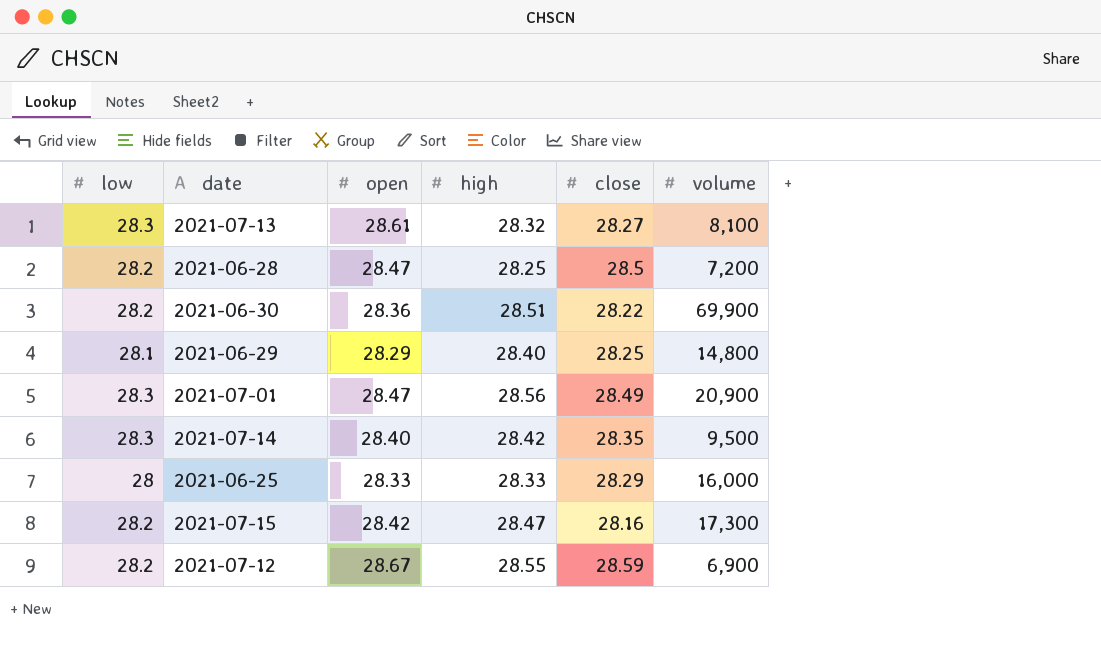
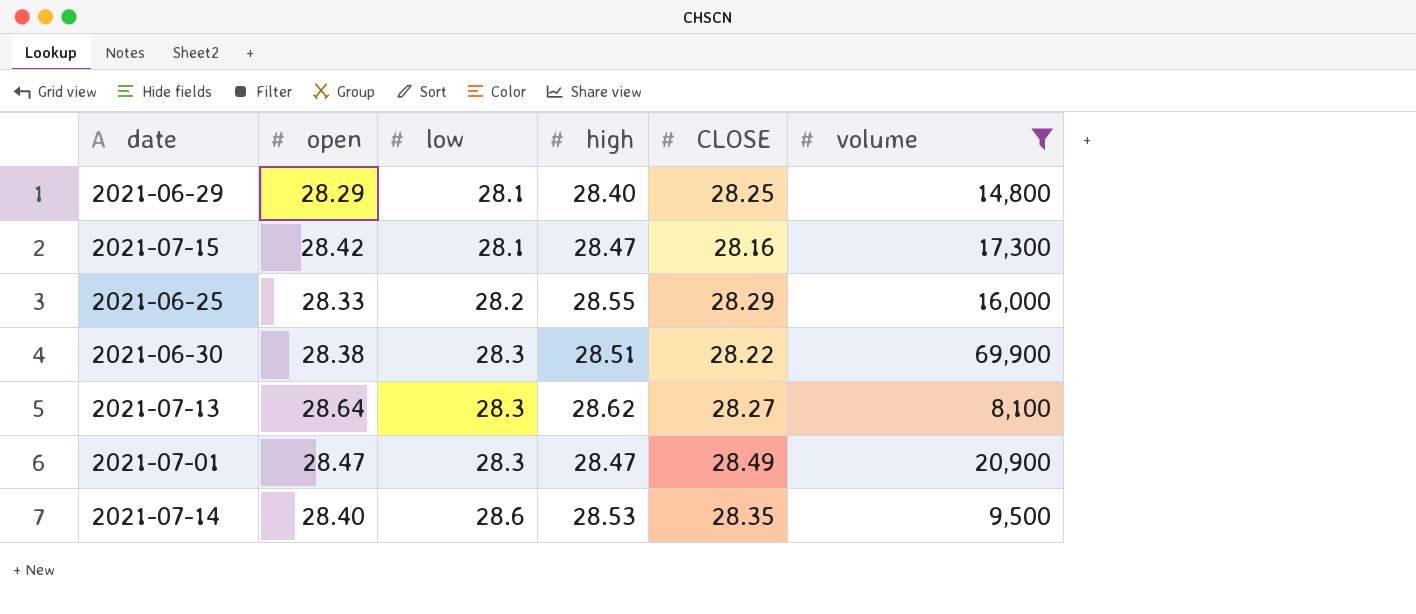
filter: none -> volume >= 8,100
row order: none -> low ascending
column low | position: 1 -> 3
column name: close -> CLOSE
2021-07-15 | low: 28.2 -> 28.1
2021-06-25 | low: 28 -> 28.2
2021-06-25 | high: 28.33 -> 28.55
2021-06-30 | open: 28.36 -> 28.38
2021-06-30 | low: 28.2 -> 28.3
2021-07-13 | open: 28.61 -> 28.64
2021-07-13 | high: 28.32 -> 28.62
2021-07-01 | high: 28.56 -> 28.47
2021-07-14 | low: 28.3 -> 28.6
2021-07-14 | high: 28.42 -> 28.53

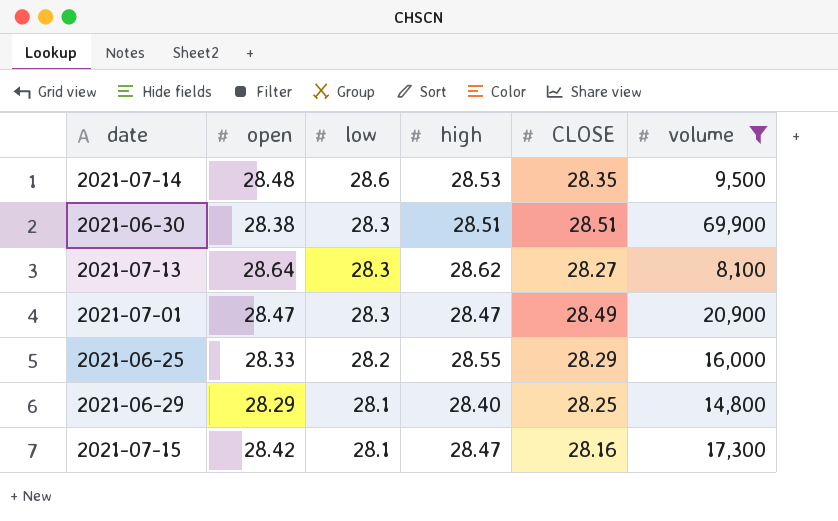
row order: low ascending -> low descending
2021-07-14 | open: 28.40 -> 28.48
2021-06-30 | CLOSE: 28.22 -> 28.51

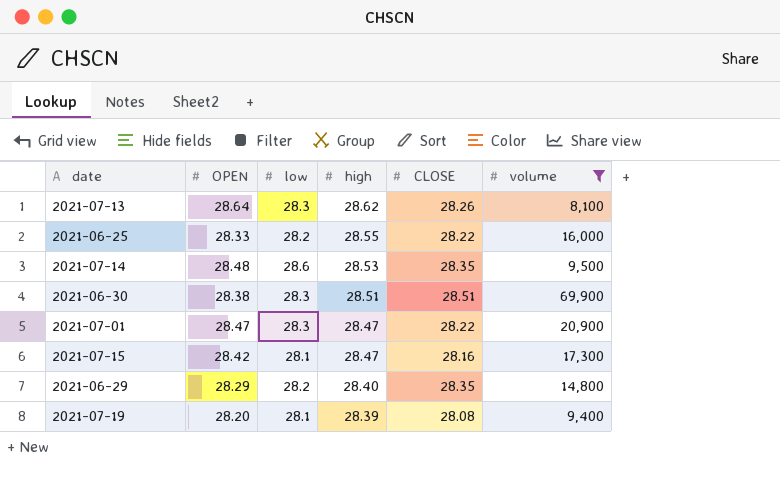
row order: low descending -> high descending
column name: open -> OPEN
2021-07-13 | CLOSE: 28.27 -> 28.26
2021-06-25 | CLOSE: 28.29 -> 28.22
2021-07-01 | CLOSE: 28.49 -> 28.22
2021-06-29 | low: 28.1 -> 28.2
2021-06-29 | CLOSE: 28.25 -> 28.35
row 2021-07-19: none -> 28.20 | 28.1 | 28.39 | 28.08 | 9,400

